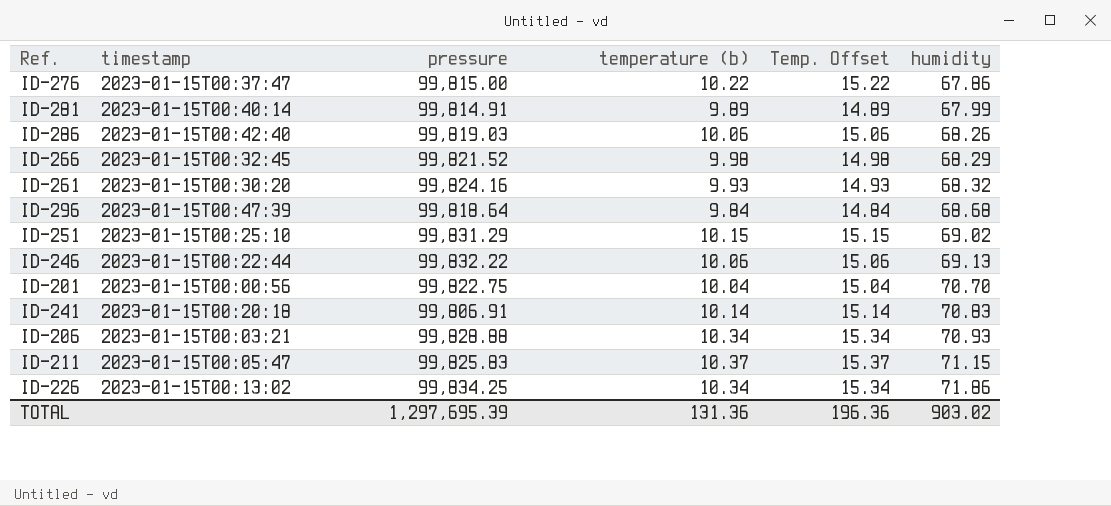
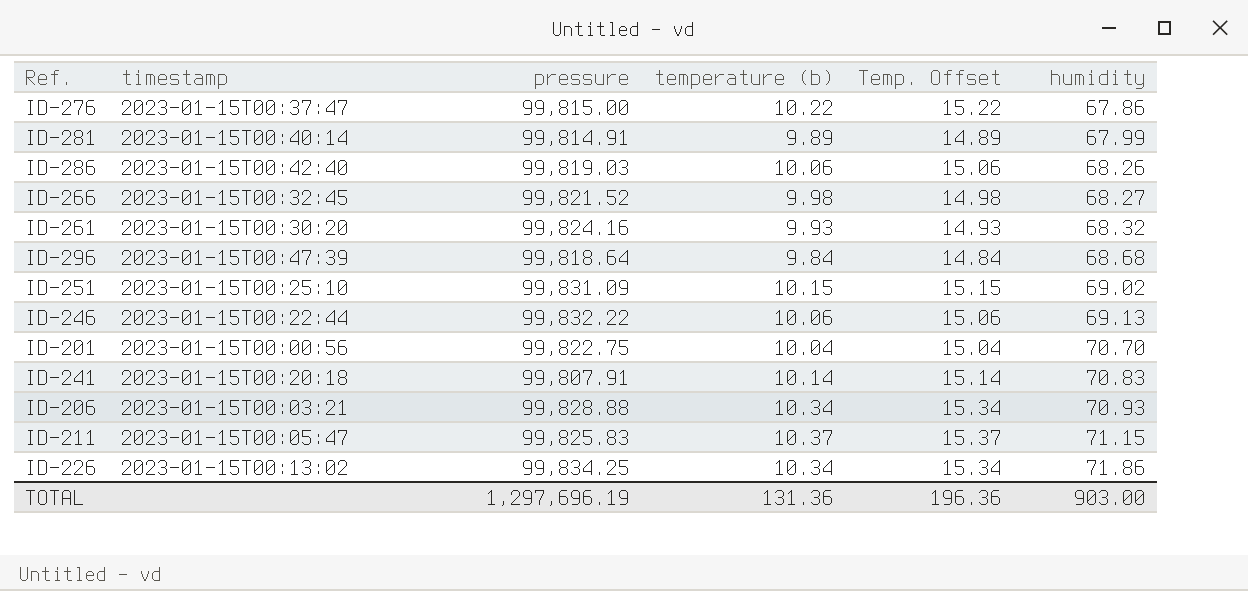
ID-266 | humidity: 68.29 -> 68.27
ID-251 | pressure: 99,831.29 -> 99,831.09
ID-241 | pressure: 99,806.91 -> 99,807.91
TOTAL | pressure: 1,297,695.39 -> 1,297,696.19
TOTAL | humidity: 903.02 -> 903.00

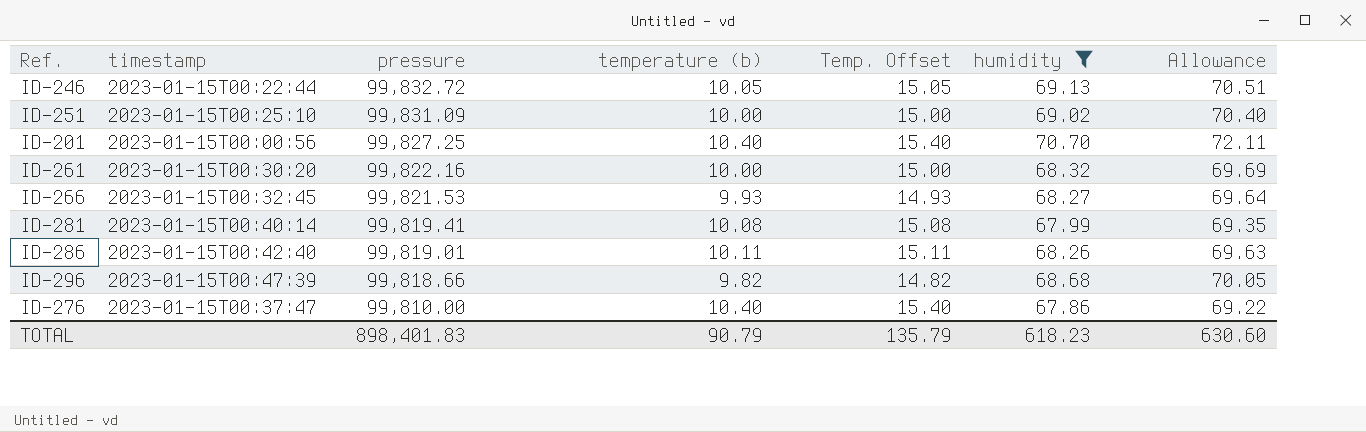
filter: none -> humidity <= 70.70
row order: humidity ascending -> pressure descending
column Allowance | formula: none -> [humidity] * 1.02
ID-246 | pressure: 99,832.22 -> 99,832.72
ID-246 | temperature (b): 10.06 -> 10.05
ID-246 | Temp. Offset: 15.06 -> 15.05
ID-251 | temperature (b): 10.15 -> 10.00
ID-251 | Temp. Offset: 15.15 -> 15.00
ID-201 | pressure: 99,822.75 -> 99,827.25
ID-201 | temperature (b): 10.04 -> 10.40
ID-201 | Temp. Offset: 15.04 -> 15.40
ID-261 | pressure: 99,824.16 -> 99,822.16
ID-261 | temperature (b): 9.93 -> 10.00
ID-261 | Temp. Offset: 14.93 -> 15.00
ID-266 | pressure: 99,821.52 -> 99,821.53
ID-266 | temperature (b): 9.98 -> 9.93
ID-266 | Temp. Offset: 14.98 -> 14.93
ID-281 | pressure: 99,814.91 -> 99,819.41
ID-281 | temperature (b): 9.89 -> 10.08
ID-281 | Temp. Offset: 14.89 -> 15.08
ID-286 | pressure: 99,819.03 -> 99,819.01
ID-286 | temperature (b): 10.06 -> 10.11
ID-286 | Temp. Offset: 15.06 -> 15.11
ID-296 | pressure: 99,818.64 -> 99,818.66
ID-296 | temperature (b): 9.84 -> 9.82
ID-296 | Temp. Offset: 14.84 -> 14.82
ID-276 | pressure: 99,815.00 -> 99,810.00
ID-276 | temperature (b): 10.22 -> 10.40
ID-276 | Temp. Offset: 15.22 -> 15.40
TOTAL | pressure: 1,297,696.19 -> 898,401.83
TOTAL | temperature (b): 131.36 -> 90.79
TOTAL | Temp. Offset: 196.36 -> 135.79
TOTAL | humidity: 903.00 -> 618.23

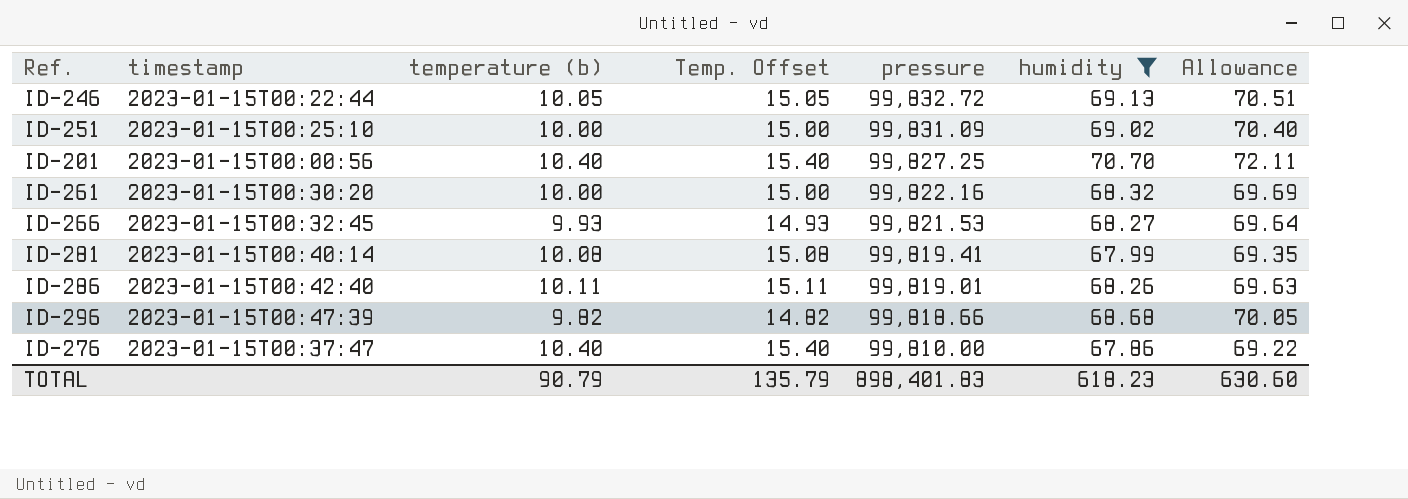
column pressure | position: 3 -> 5

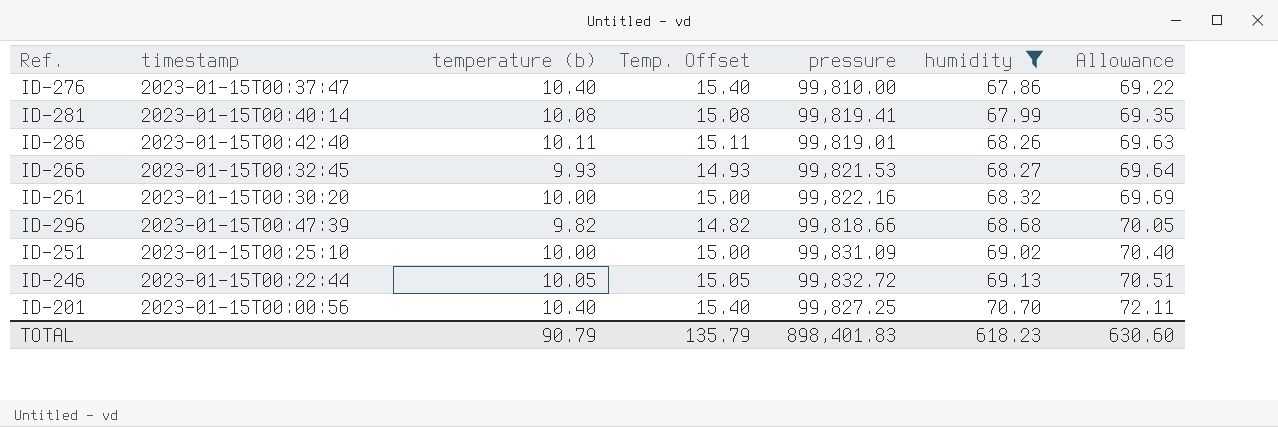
row order: pressure descending -> humidity ascending

